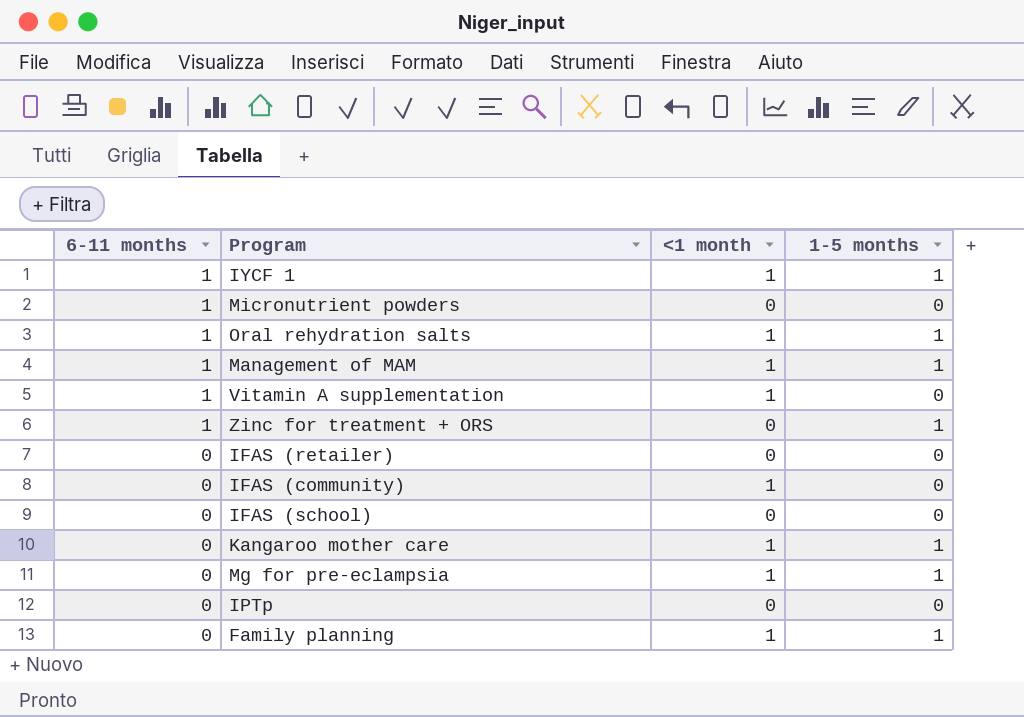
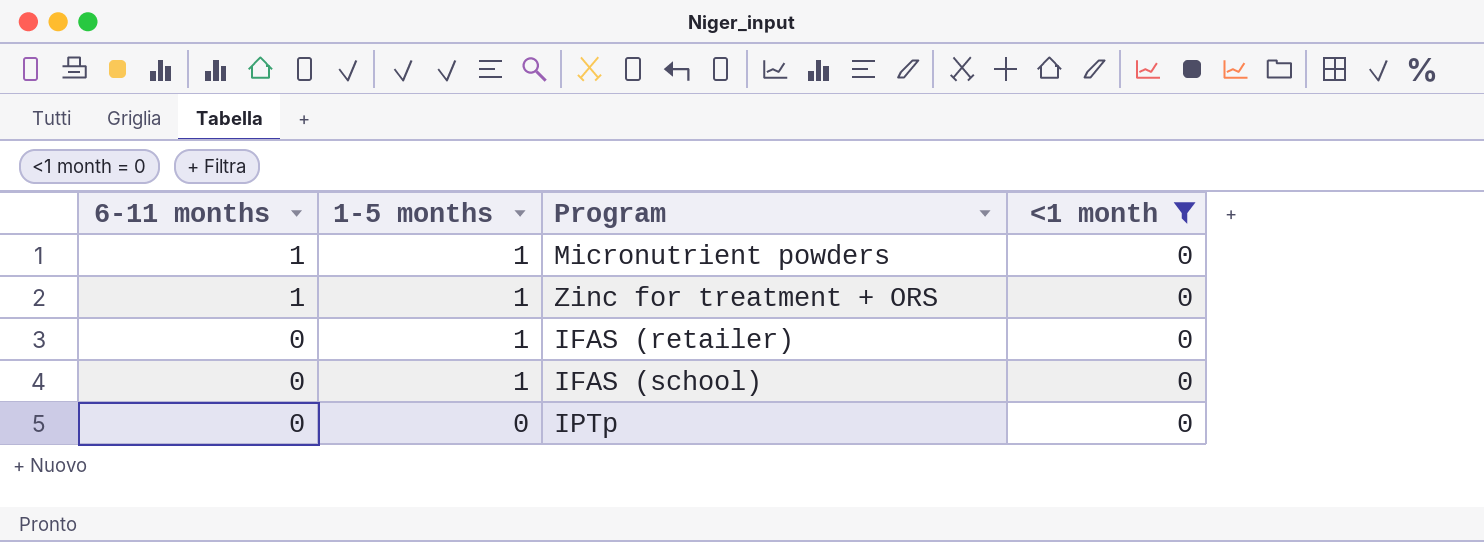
filter: none -> <1 month = 0
column 1-5 months | position: 4 -> 2
Micronutrient powders | 1-5 months: 0 -> 1
IFAS (retailer) | 1-5 months: 0 -> 1
IFAS (school) | 1-5 months: 0 -> 1

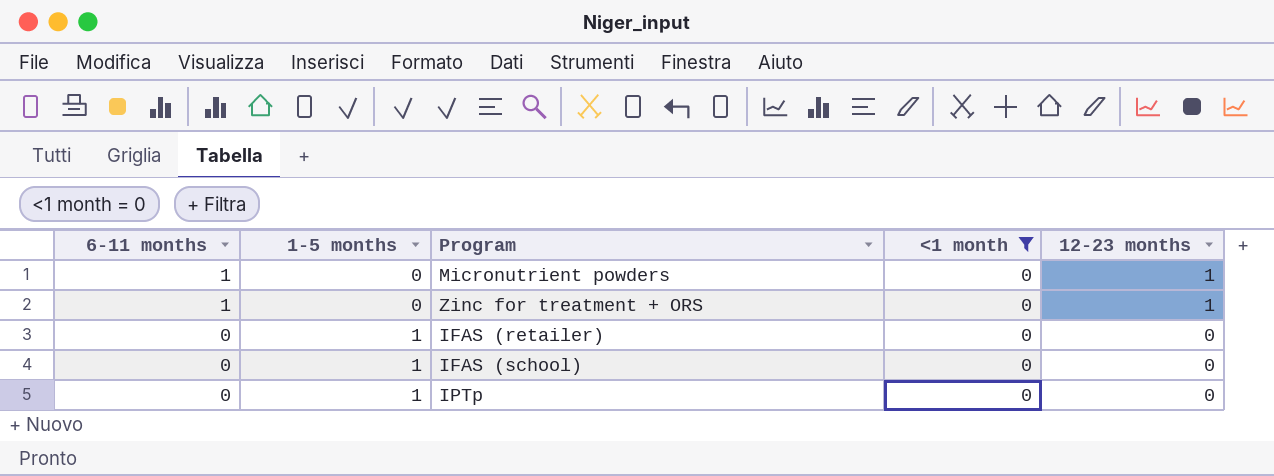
column 12-23 months | position: none -> 5
Micronutrient powders | 1-5 months: 1 -> 0
Zinc for treatment + ORS | 1-5 months: 1 -> 0
IPTp | 1-5 months: 0 -> 1

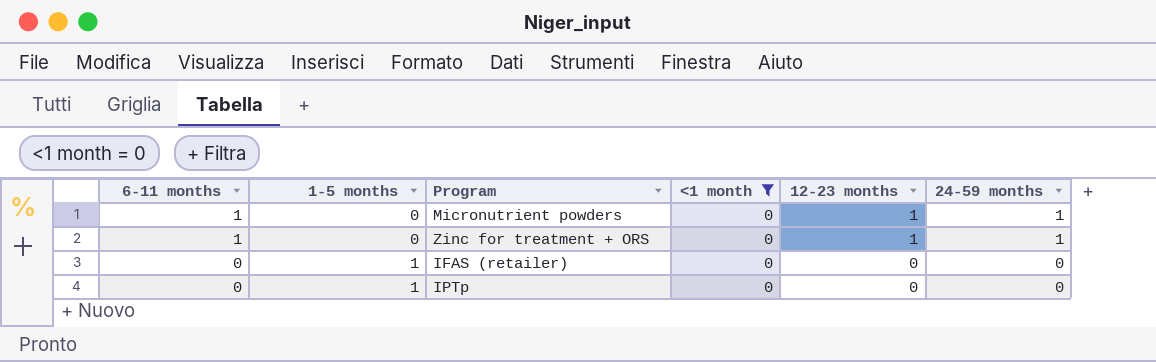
column 24-59 months | position: none -> 6
row IFAS (school): 0 | 1 | 0 | 0 -> none

